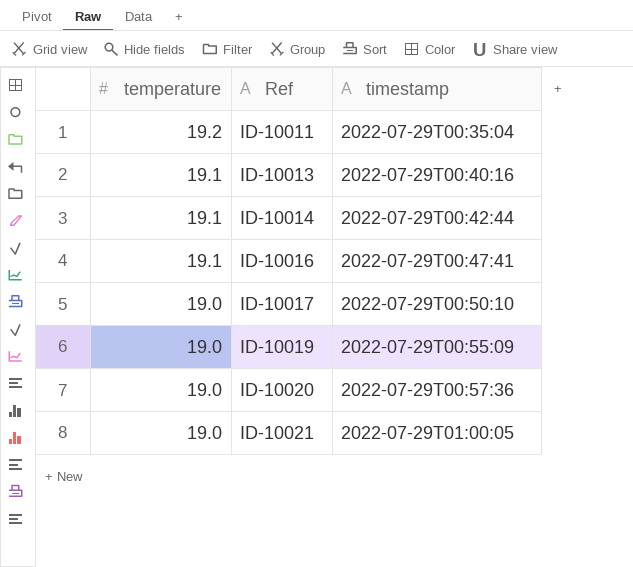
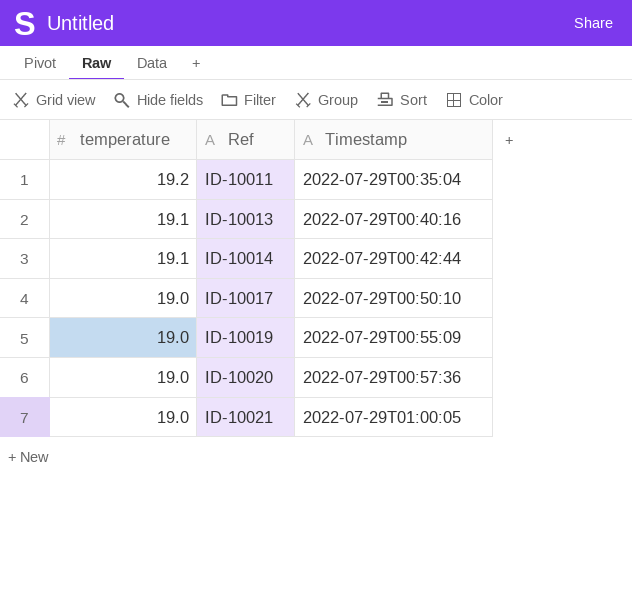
column name: timestamp -> Timestamp
row ID-10016: 19.1 | 2022-07-29T00:47:41 -> none

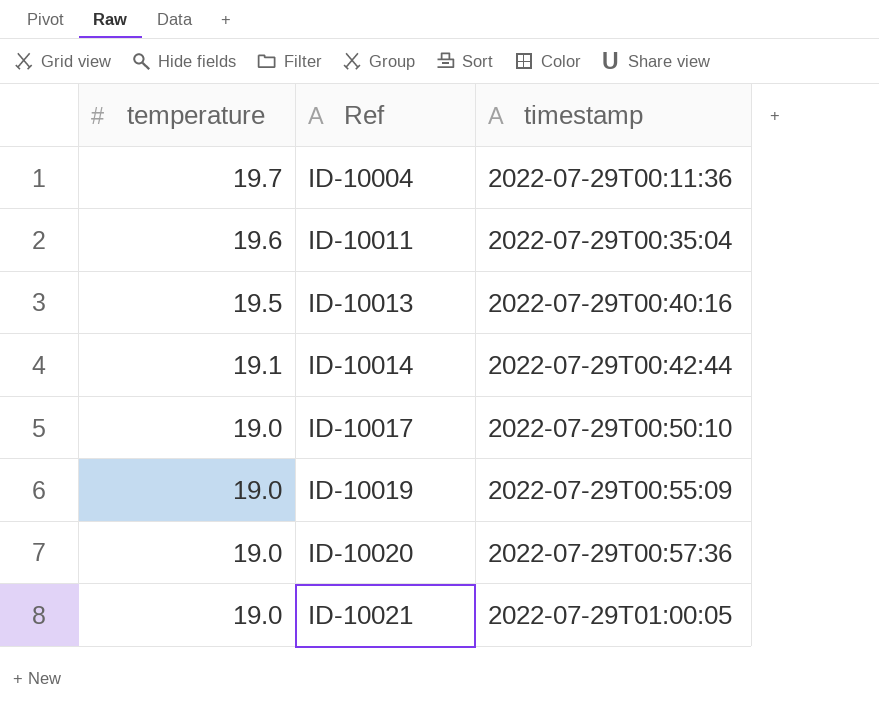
column name: Timestamp -> timestamp
row ID-10004: none -> 19.7 | 2022-07-29T00:11:36
ID-10011 | temperature: 19.2 -> 19.6
ID-10013 | temperature: 19.1 -> 19.5

